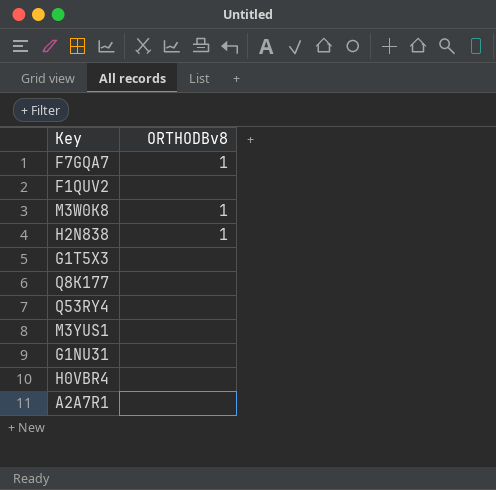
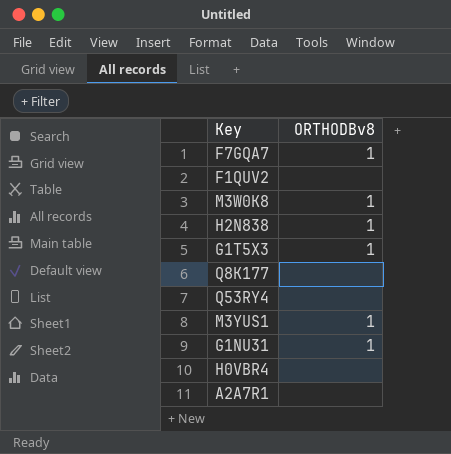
G1T5X3 | ORTHODBv8: none -> 1
M3YUS1 | ORTHODBv8: none -> 1
G1NU31 | ORTHODBv8: none -> 1

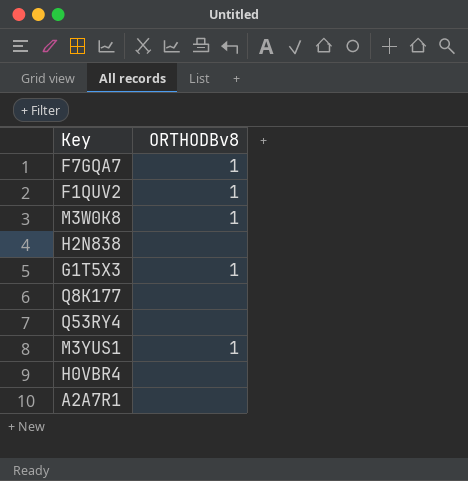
row G1NU31: 1 -> none
F1QUV2 | ORTHODBv8: none -> 1
H2N838 | ORTHODBv8: 1 -> none

